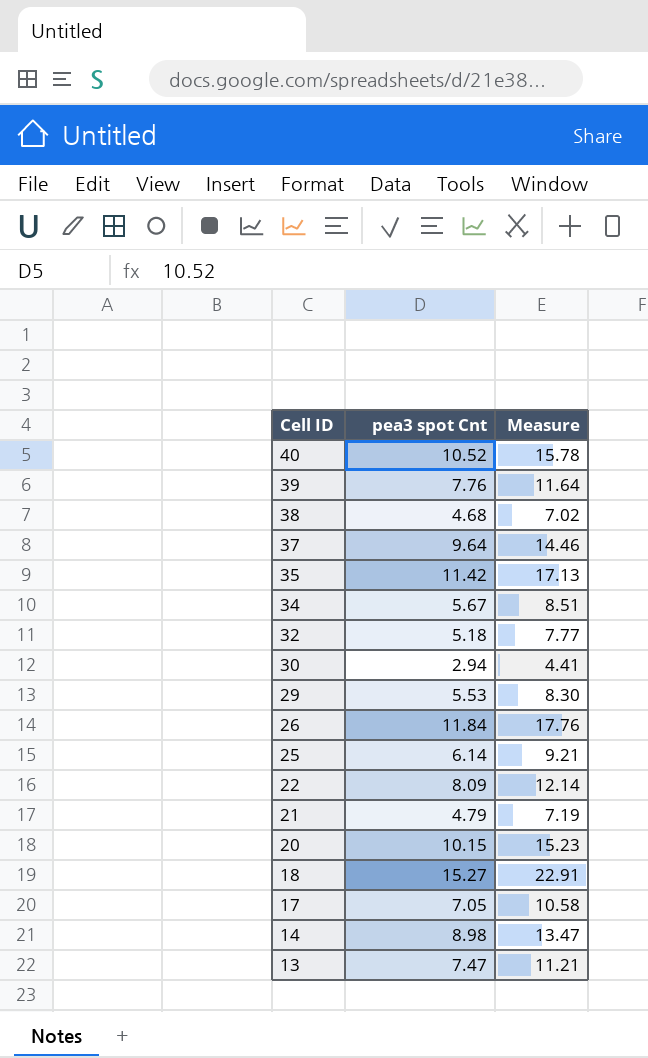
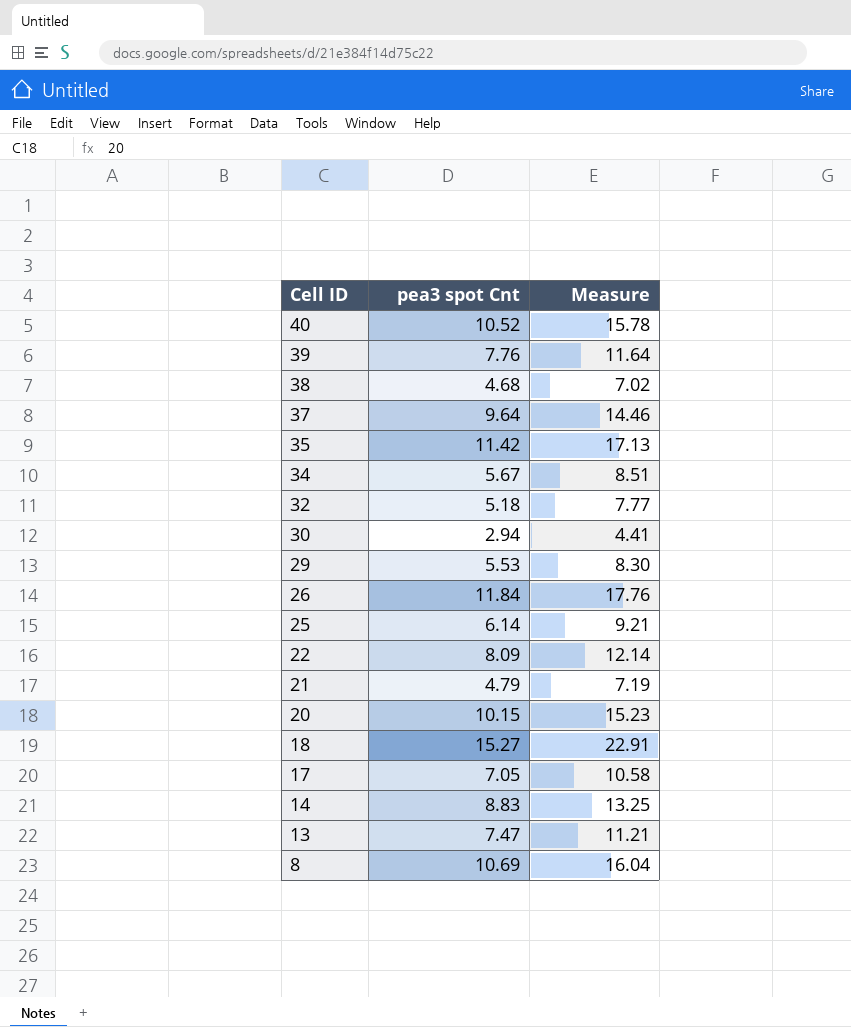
14 | pea3 spot Cnt: 8.98 -> 8.83
14 | Measure: 13.47 -> 13.25
row 8: none -> 10.69 | 16.04

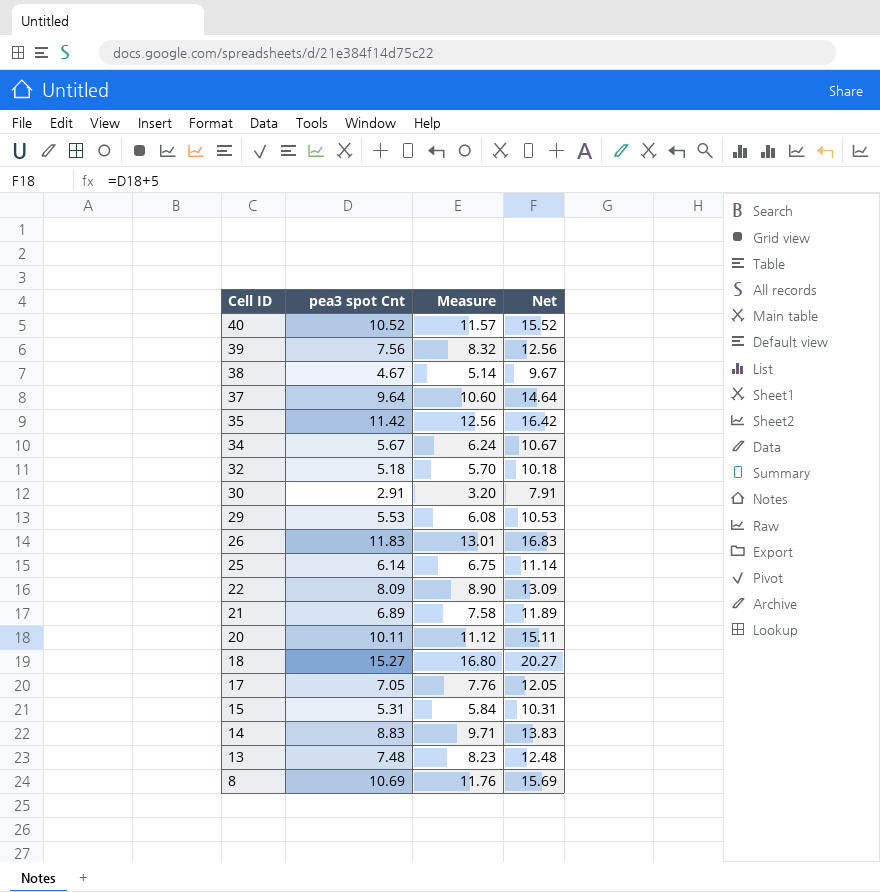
column Measure | formula: [pea3 spot Cnt] * 1.5 -> [pea3 spot Cnt] * 1.1
column Net | formula: none -> [pea3 spot Cnt] + 5
39 | pea3 spot Cnt: 7.76 -> 7.56
38 | pea3 spot Cnt: 4.68 -> 4.67
30 | pea3 spot Cnt: 2.94 -> 2.91
26 | pea3 spot Cnt: 11.84 -> 11.83
21 | pea3 spot Cnt: 4.79 -> 6.89
20 | pea3 spot Cnt: 10.15 -> 10.11
row 15: none -> 5.31 | 5.84 | 10.31
13 | pea3 spot Cnt: 7.47 -> 7.48

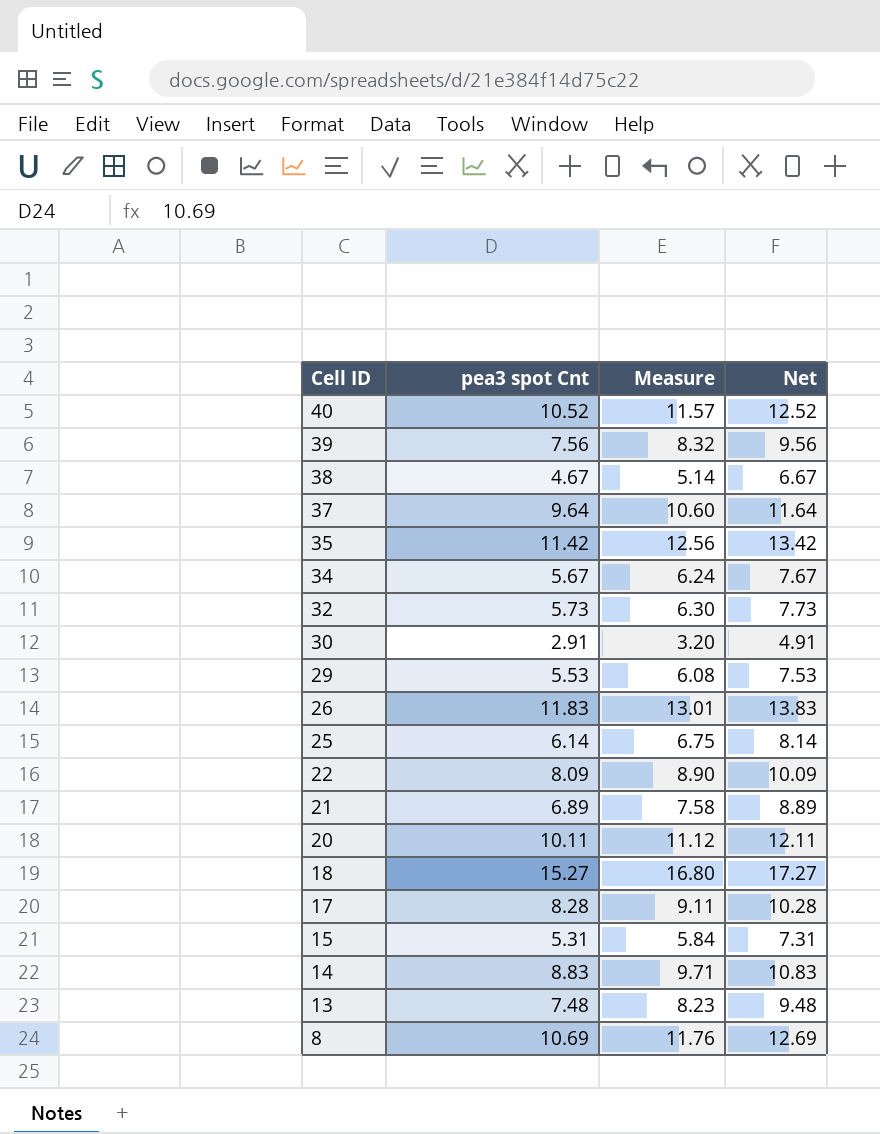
column Net | formula: [pea3 spot Cnt] + 5 -> [pea3 spot Cnt] + 2
32 | pea3 spot Cnt: 5.18 -> 5.73
32 | Measure: 5.70 -> 6.30
17 | pea3 spot Cnt: 7.05 -> 8.28
17 | Measure: 7.76 -> 9.11

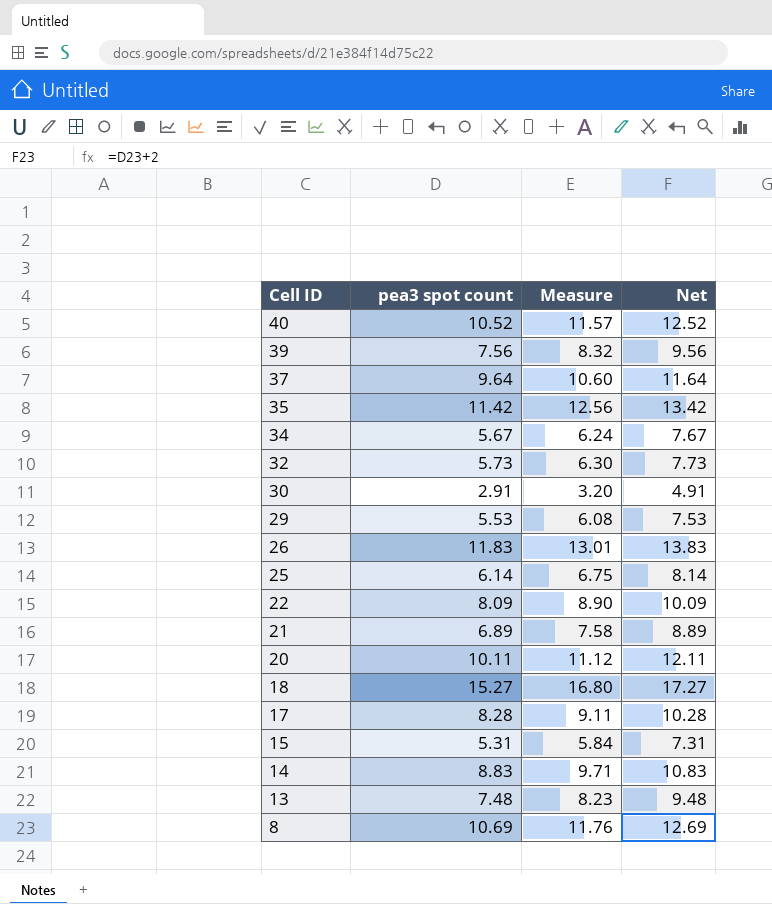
column name: pea3 spot Cnt -> pea3 spot count
row 38: 4.67 | 5.14 | 6.67 -> none

